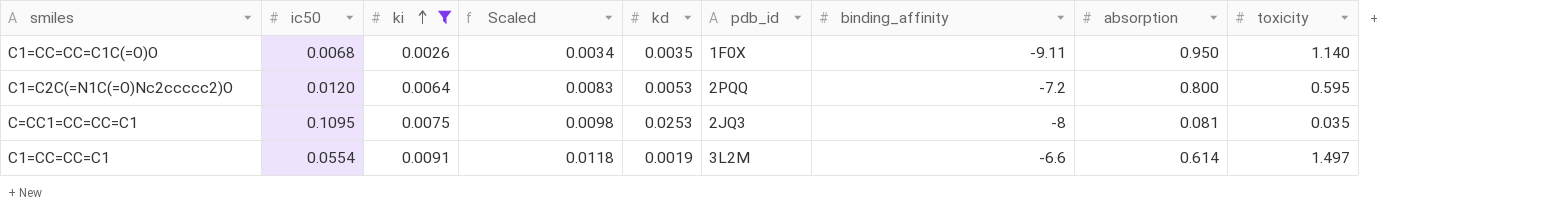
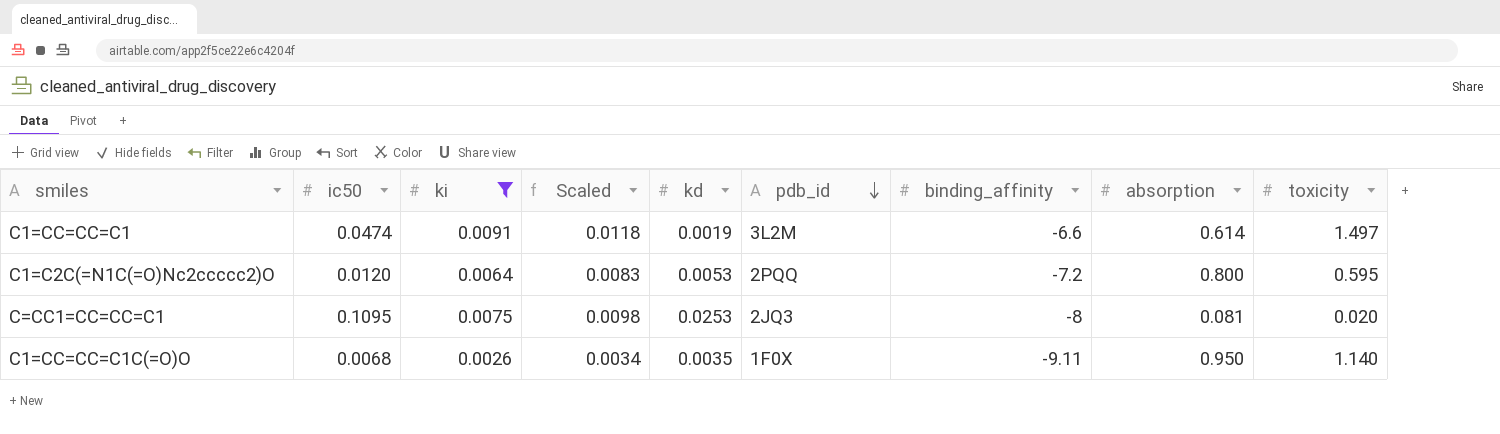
row order: ki ascending -> pdb_id descending
C1=CC=CC=C1 | ic50: 0.0554 -> 0.0474
C=CC1=CC=CC=C1 | toxicity: 0.035 -> 0.020

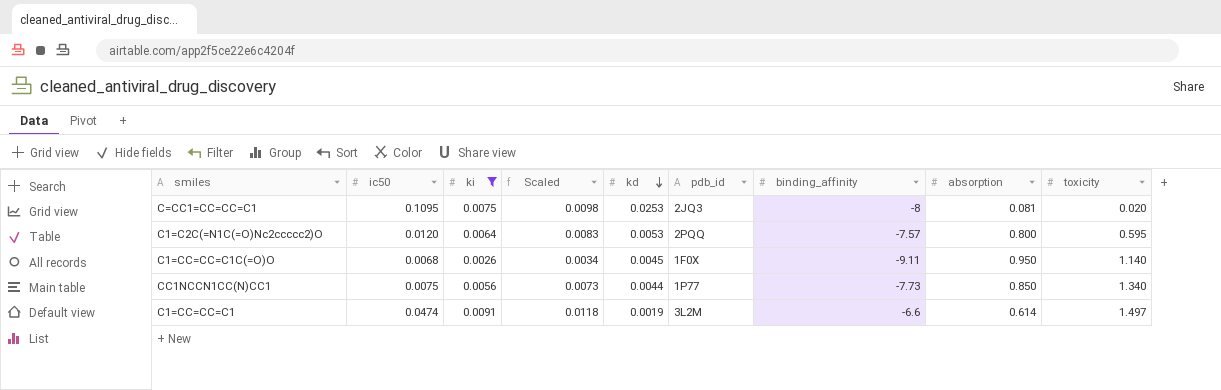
row order: pdb_id descending -> kd descending
C1=C2C(=N1C(=O)Nc2ccccc2)O | binding_affinity: -7.2 -> -7.57
C1=CC=CC=C1C(=O)O | kd: 0.0035 -> 0.0045
row CC1NCCN1CC(N)CC1: none -> 0.0075 | 0.0056 | 0.0073 | 0.0044 | 1P77 | -7.73 | 0.850 | 1.340

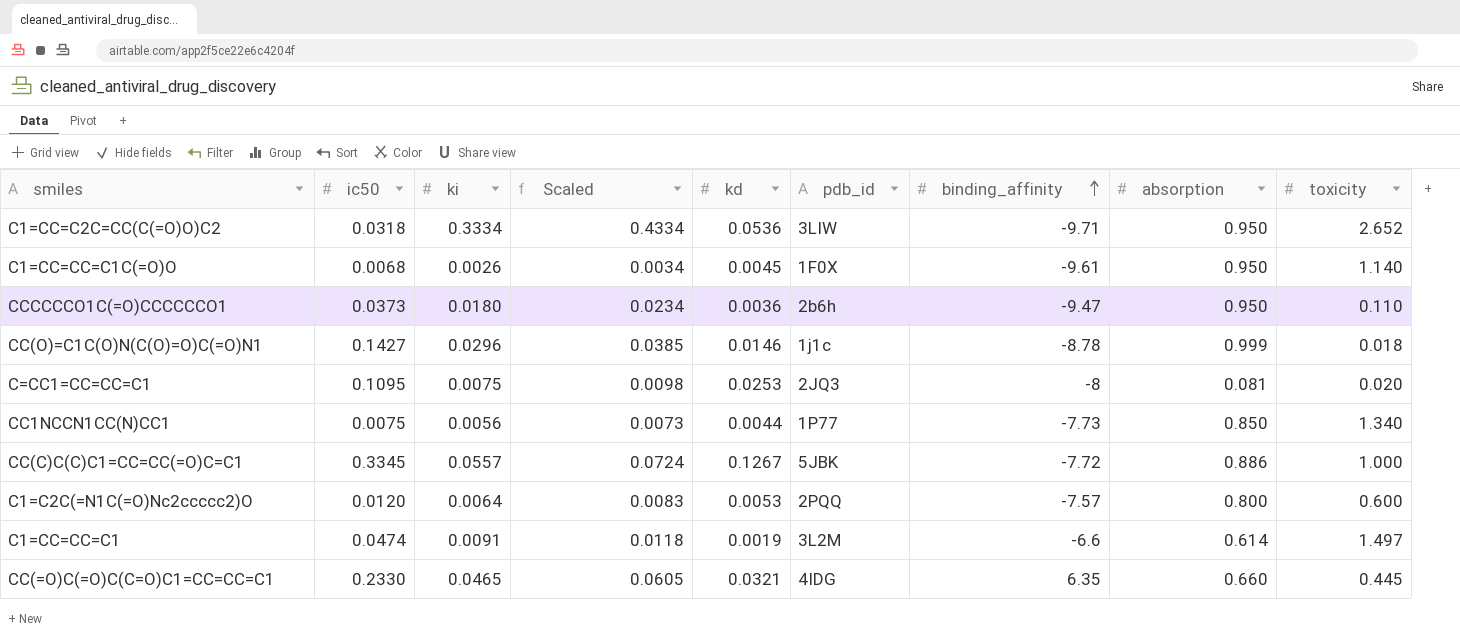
filter: ki <= 0.0091 -> none
row order: kd descending -> binding_affinity ascending
C1=CC=CC=C1C(=O)O | binding_affinity: -9.11 -> -9.61
C1=C2C(=N1C(=O)Nc2ccccc2)O | toxicity: 0.595 -> 0.600

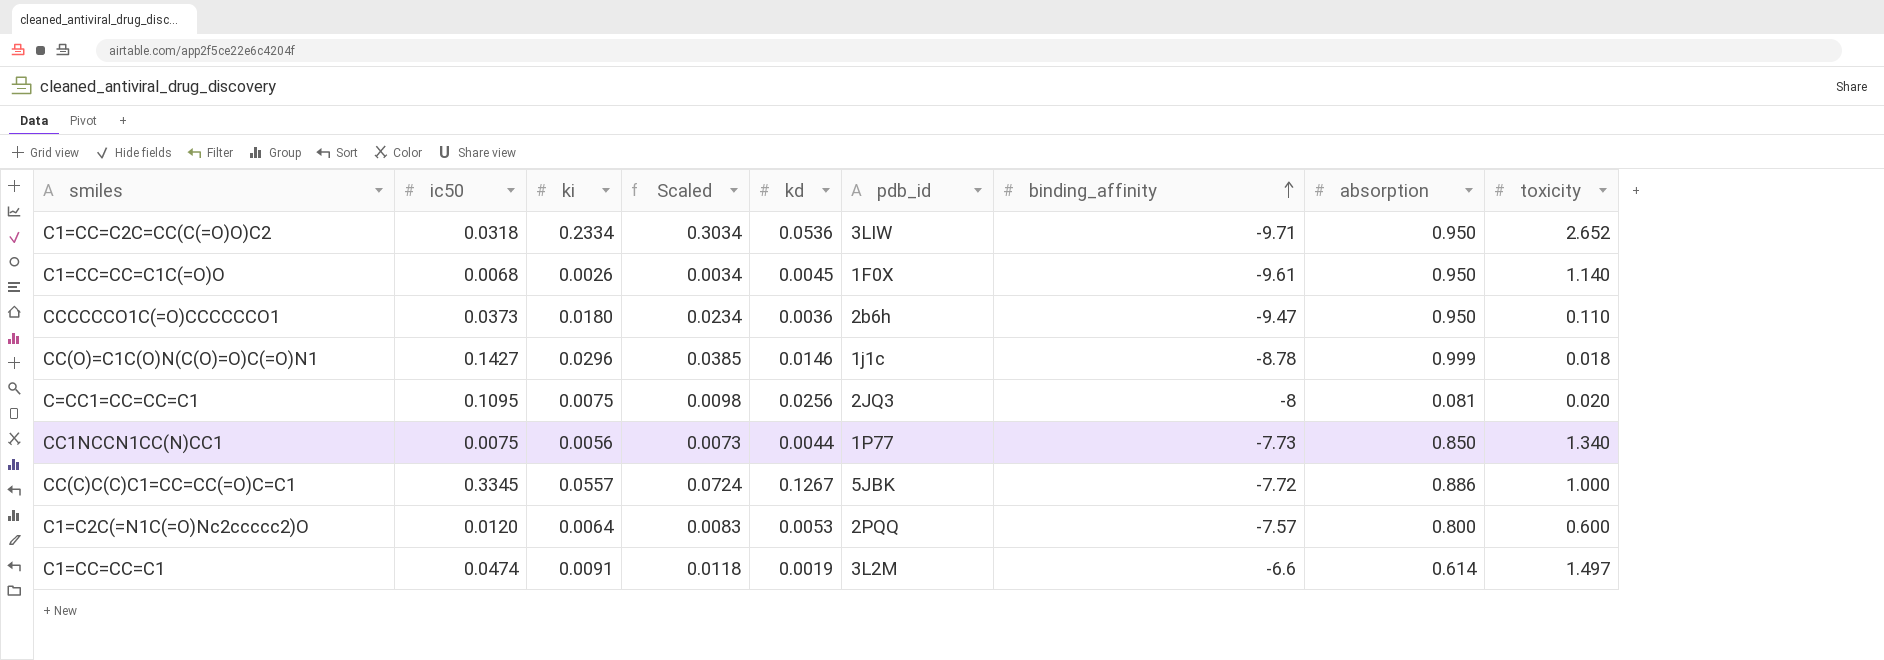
row CC(=O)C(=O)C(C=O)C1=CC=CC=C1: 0.2330 | 0.0465 | 0.0605 | 0.0321 | 4IDG | 6.35 | 0.660 | 0.445 -> none
C1=CC=C2C=CC(C(=O)O)C2 | ki: 0.3334 -> 0.2334
C1=CC=C2C=CC(C(=O)O)C2 | Scaled: 0.4334 -> 0.3034
C=CC1=CC=CC=C1 | kd: 0.0253 -> 0.0256

